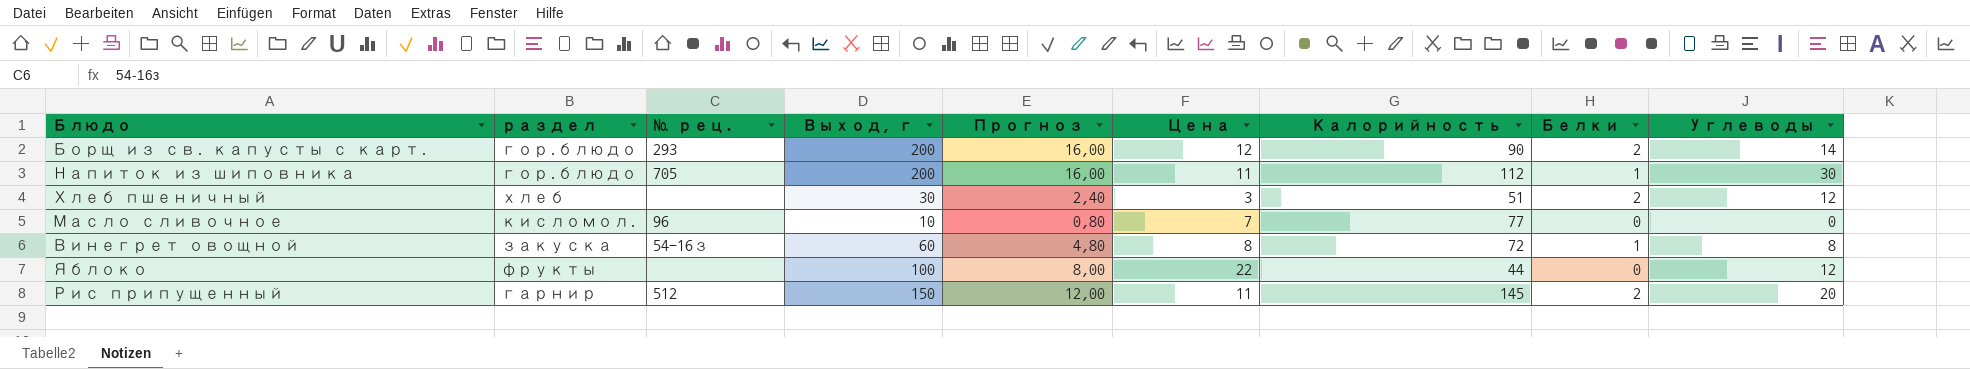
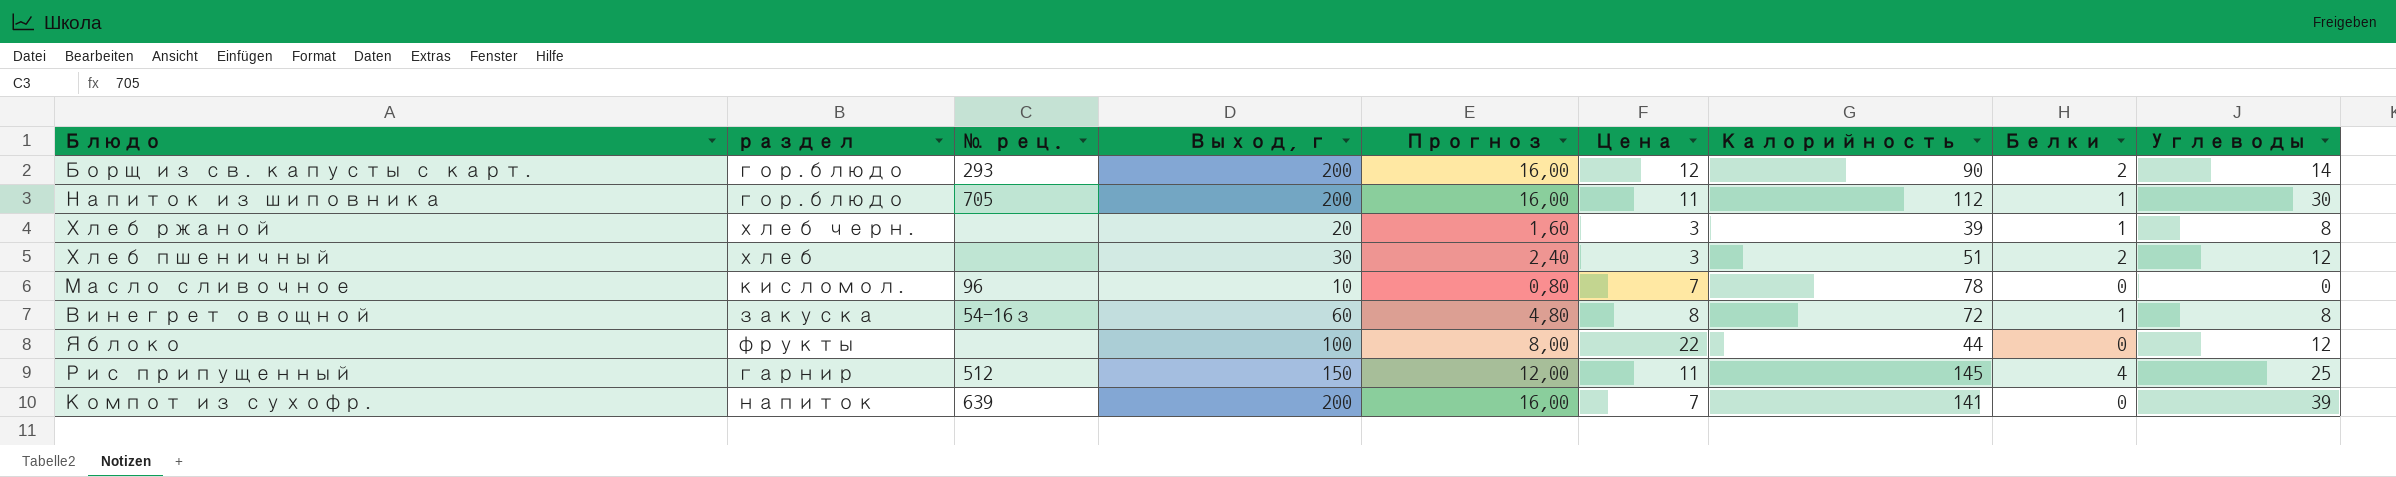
row Хлеб ржаной: none -> хлеб черн. | none | 20 | 1,60 | 3 | 39 | 1 | 8
Масло сливочное | Калорийность: 77 -> 78
Рис припущенный | Белки: 2 -> 4
Рис припущенный | Углеводы: 20 -> 25
row Компот из сухофр.: none -> напиток | 639 | 200 | 16,00 | 7 | 141 | 0 | 39

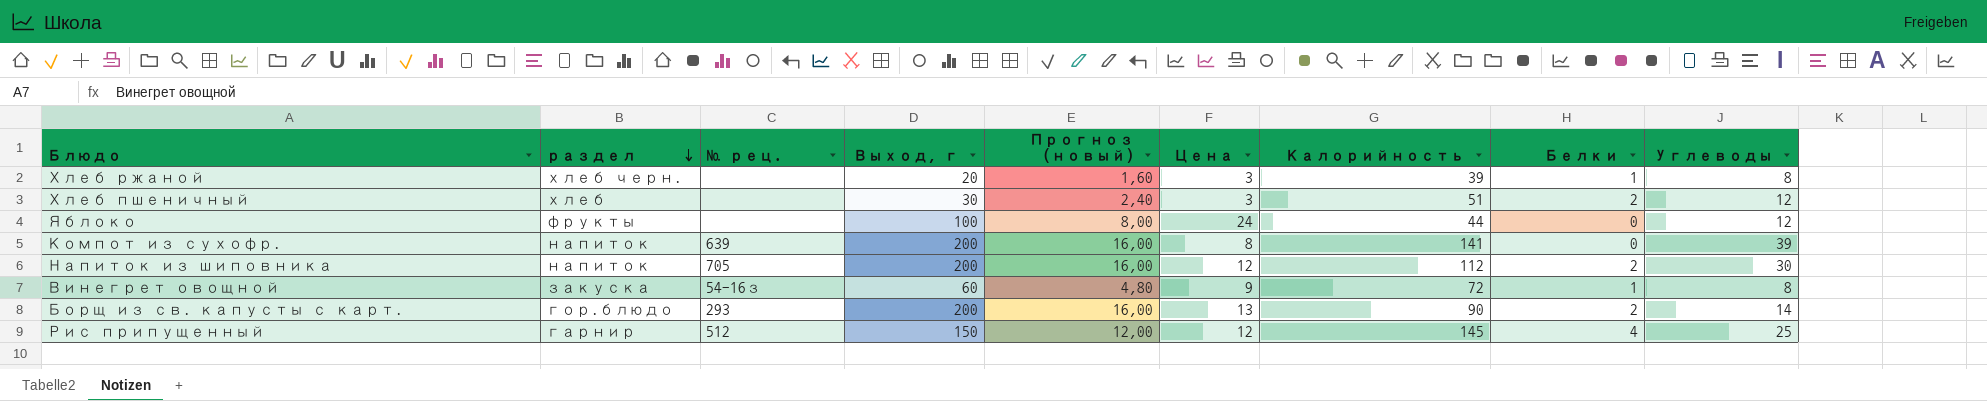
row order: none -> раздел descending
column name: Прогноз -> Прогноз (новый)
row Масло сливочное: кисломол. | 96 | 10 | 0,80 | 7 | 78 | 0 | 0 -> none
Яблоко | Цена: 22 -> 24
Компот из сухофр. | Цена: 7 -> 8
Напиток из шиповника | раздел: гор.блюдо -> напиток
Напиток из шиповника | Цена: 11 -> 12
Напиток из шиповника | Белки: 1 -> 2
Винегрет овощной | Цена: 8 -> 9
Борщ из св. капусты с карт. | Цена: 12 -> 13
Рис припущенный | Цена: 11 -> 12

